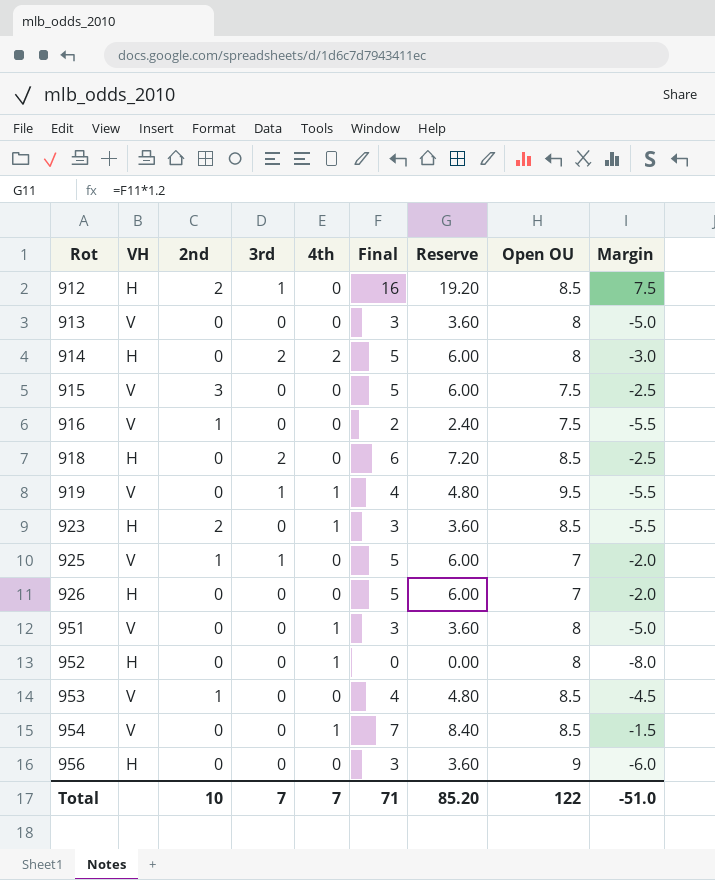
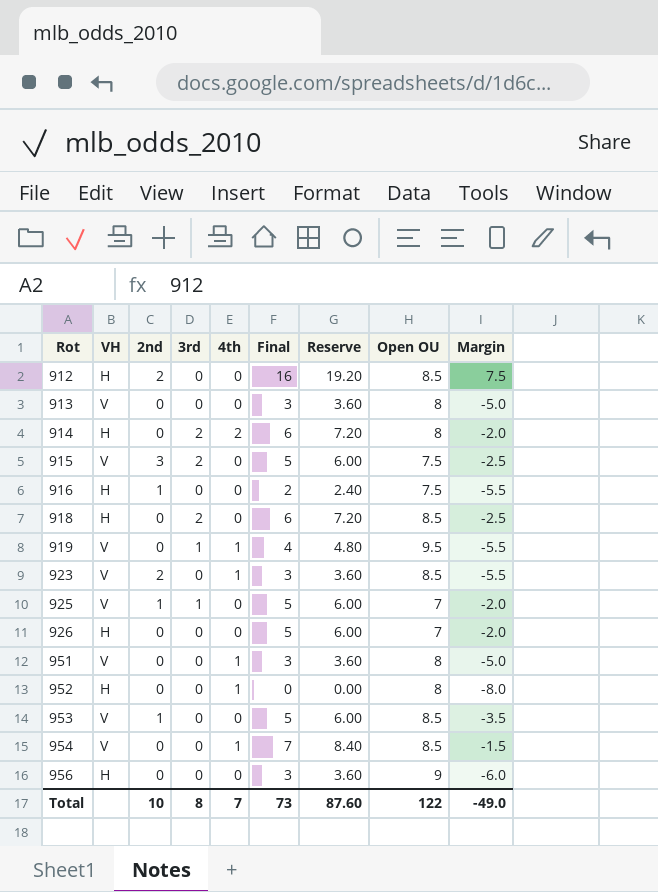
912 | 3rd: 1 -> 0
914 | Final: 5 -> 6
914 | Reserve: 6.00 -> 7.20
914 | Margin: -3.0 -> -2.0
915 | 3rd: 0 -> 2
916 | VH: V -> H
923 | VH: H -> V
953 | Final: 4 -> 5
953 | Reserve: 4.80 -> 6.00
953 | Margin: -4.5 -> -3.5
Total | 3rd: 7 -> 8
Total | Final: 71 -> 73
Total | Reserve: 85.20 -> 87.60
Total | Margin: -51.0 -> -49.0

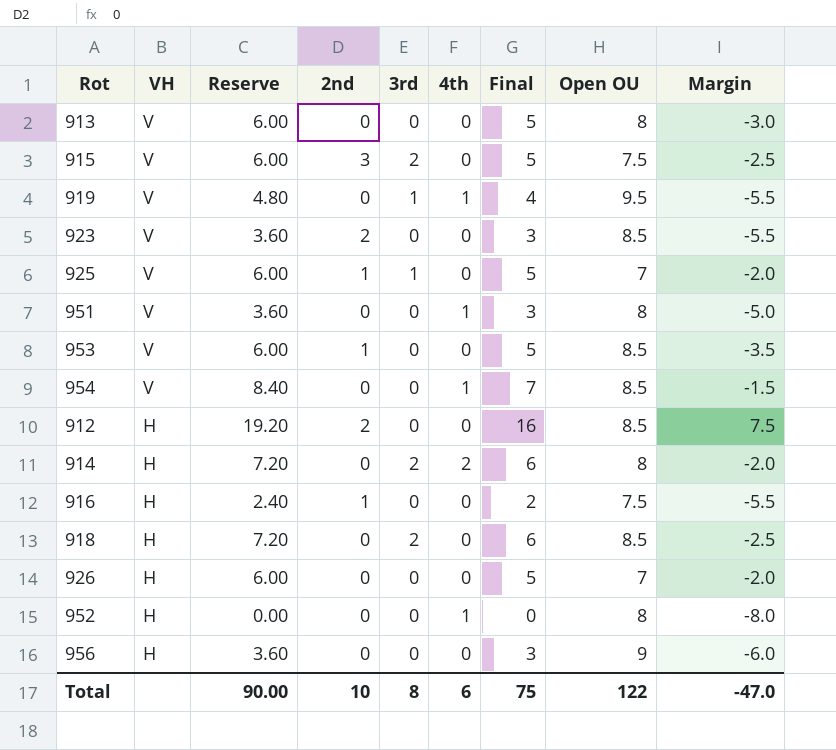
row order: Rot ascending -> VH descending
column Reserve | position: 7 -> 3
913 | Reserve: 3.60 -> 6.00
913 | Final: 3 -> 5
913 | Margin: -5.0 -> -3.0
923 | 4th: 1 -> 0
Total | Reserve: 87.60 -> 90.00
Total | 4th: 7 -> 6
Total | Final: 73 -> 75
Total | Margin: -49.0 -> -47.0

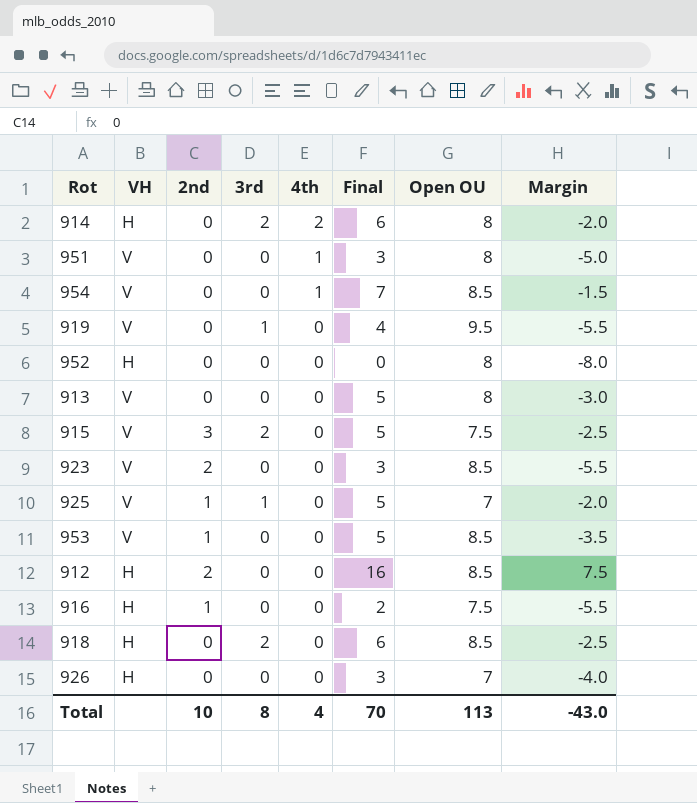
row order: VH descending -> 4th descending
column Reserve | formula: [Final] * 1.2 -> none
row 956: H | 3.60 | 0 | 0 | 0 | 3 | 9 | -6.0 -> none
919 | 4th: 1 -> 0
952 | 4th: 1 -> 0
926 | Final: 5 -> 3
926 | Margin: -2.0 -> -4.0
Total | 4th: 6 -> 4
Total | Final: 75 -> 70
Total | Open OU: 122 -> 113
Total | Margin: -47.0 -> -43.0

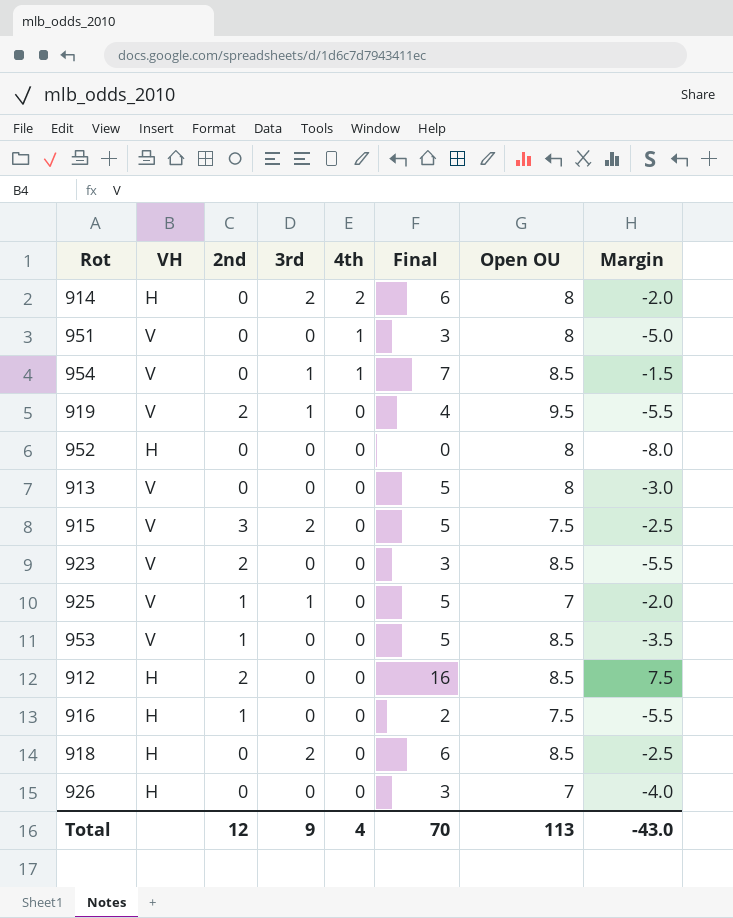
954 | 3rd: 0 -> 1
919 | 2nd: 0 -> 2
Total | 2nd: 10 -> 12
Total | 3rd: 8 -> 9

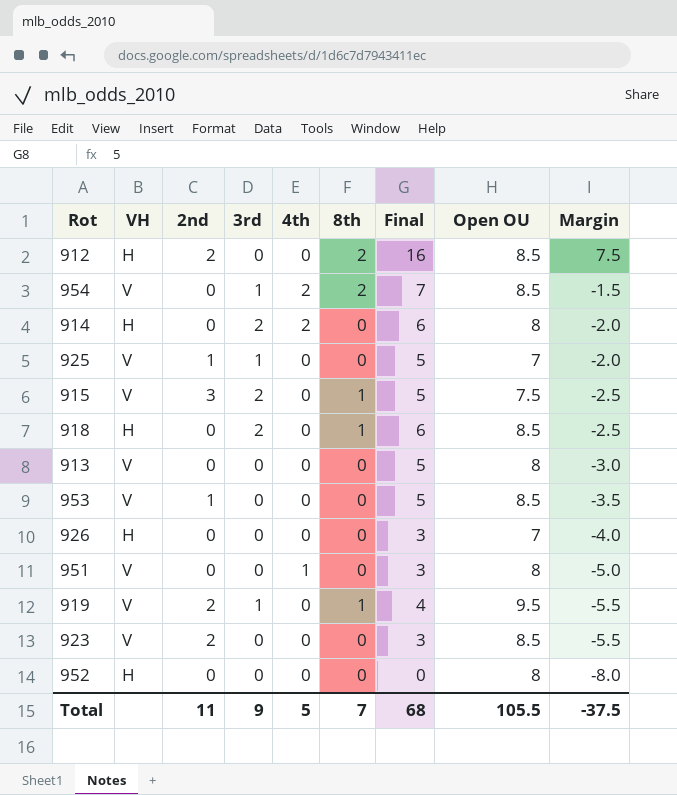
row order: 4th descending -> Margin descending
column 8th | position: none -> 6
row 916: H | 1 | 0 | 0 | 2 | 7.5 | -5.5 -> none
954 | 4th: 1 -> 2
Total | 2nd: 12 -> 11
Total | 4th: 4 -> 5
Total | Final: 70 -> 68
Total | Open OU: 113 -> 105.5
Total | Margin: -43.0 -> -37.5

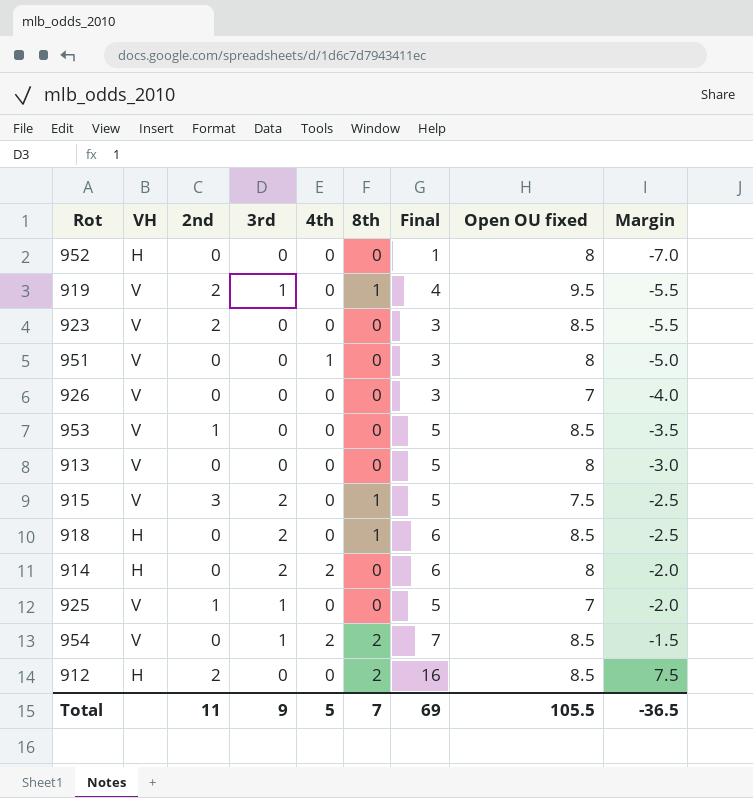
row order: Margin descending -> Margin ascending
column name: Open OU -> Open OU fixed
952 | Final: 0 -> 1
952 | Margin: -8.0 -> -7.0
926 | VH: H -> V
Total | Final: 68 -> 69
Total | Margin: -37.5 -> -36.5

